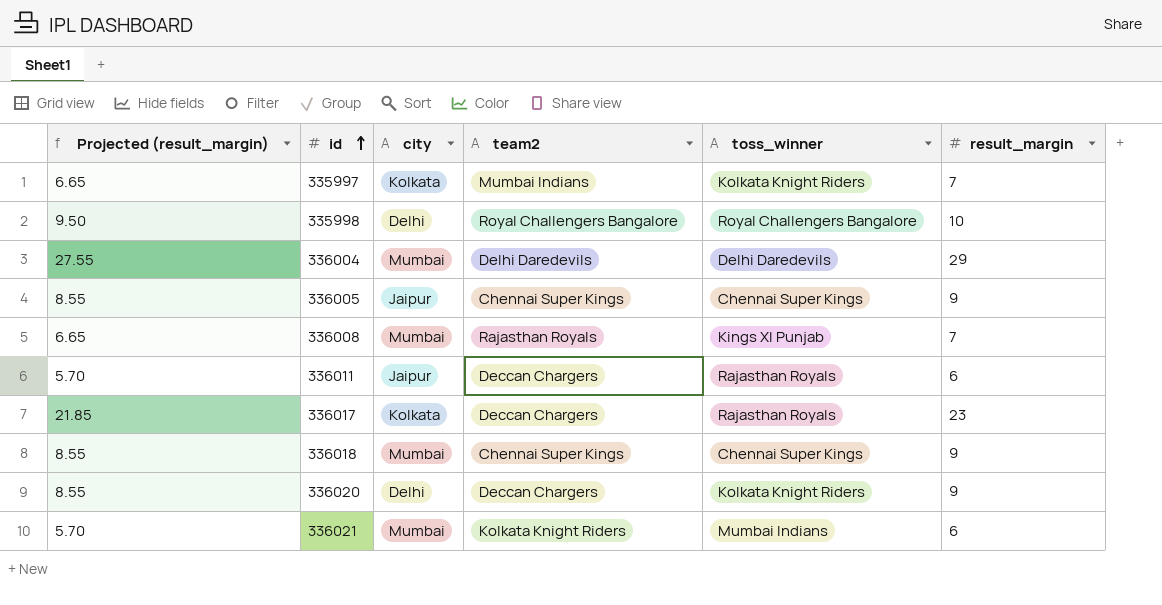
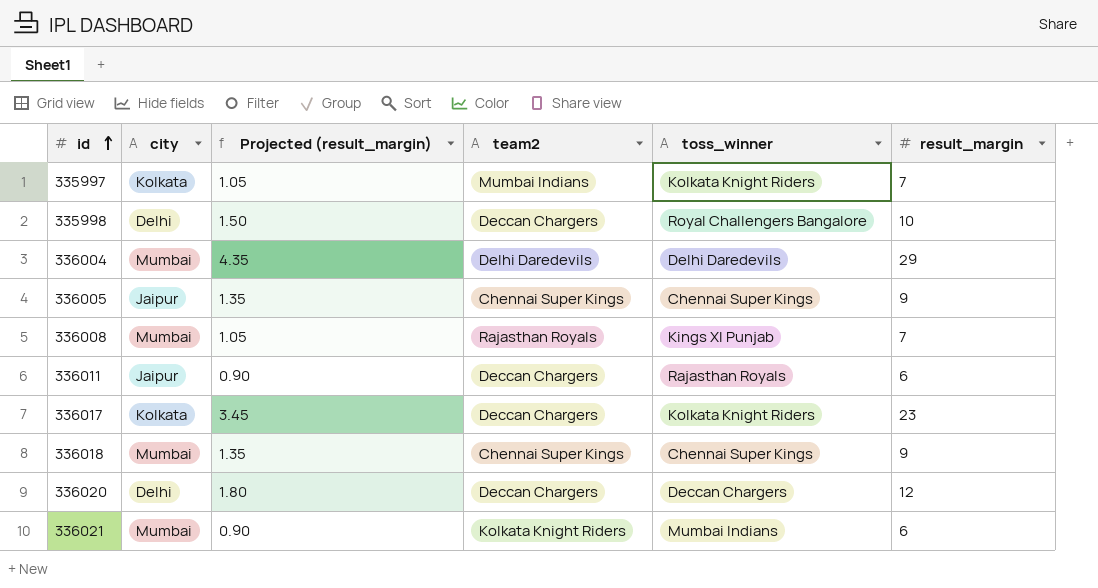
column Projected (result_margin) | formula: [result_margin] * 0.95 -> [result_margin] * 0.15
column Projected (result_margin) | position: 1 -> 3
335998 | team2: Royal Challengers Bangalore -> Deccan Chargers
336017 | toss_winner: Rajasthan Royals -> Kolkata Knight Riders
336020 | toss_winner: Kolkata Knight Riders -> Deccan Chargers
336020 | result_margin: 9 -> 12

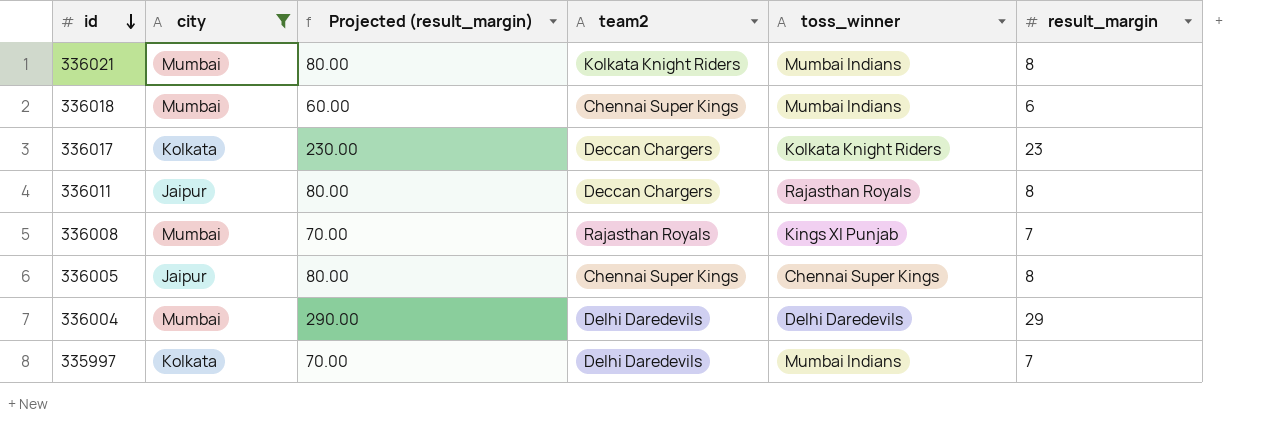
filter: none -> city != Delhi
row order: id ascending -> id descending
column Projected (result_margin) | formula: [result_margin] * 0.15 -> [result_margin] * 10
336021 | result_margin: 6 -> 8
336018 | toss_winner: Chennai Super Kings -> Mumbai Indians
336018 | result_margin: 9 -> 6
336011 | result_margin: 6 -> 8
336005 | result_margin: 9 -> 8
335997 | team2: Mumbai Indians -> Delhi Daredevils
335997 | toss_winner: Kolkata Knight Riders -> Mumbai Indians

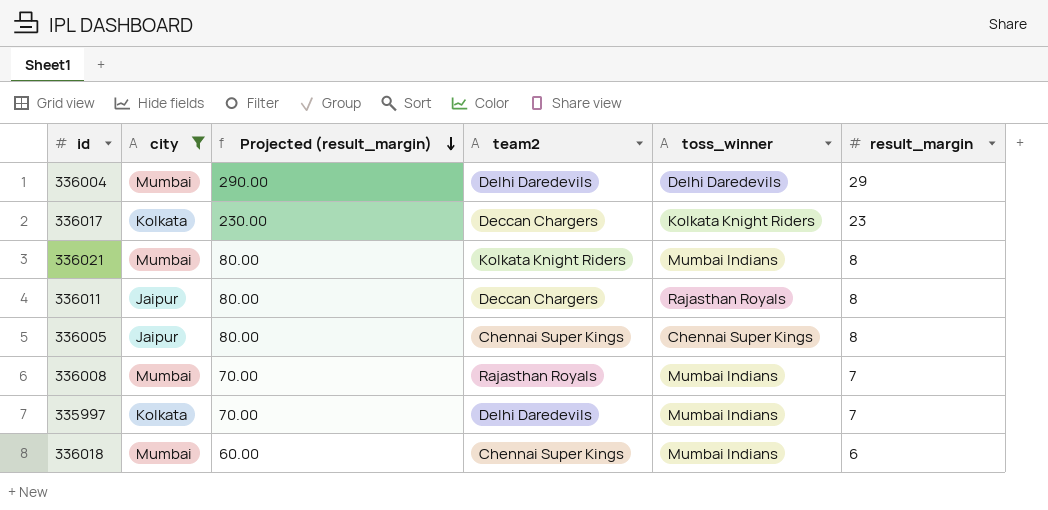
row order: id descending -> Projected (result_margin) descending
336008 | toss_winner: Kings XI Punjab -> Mumbai Indians

